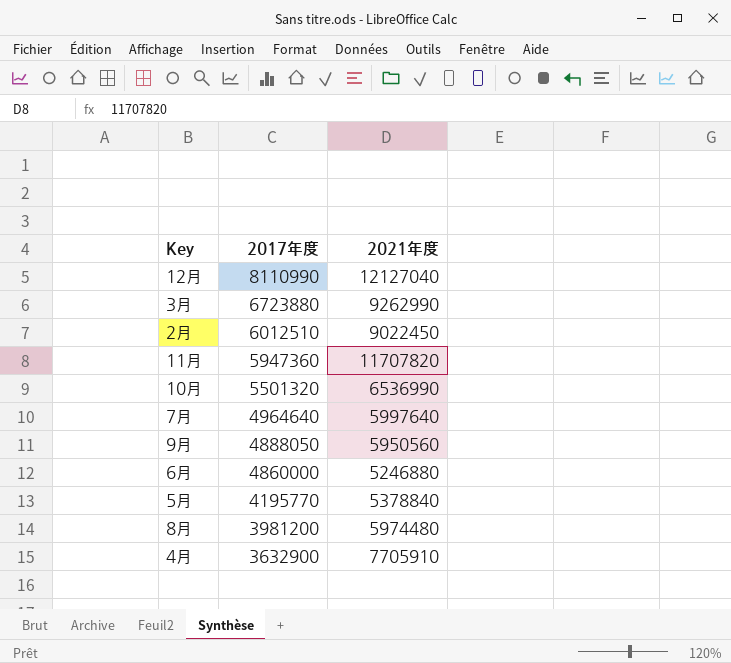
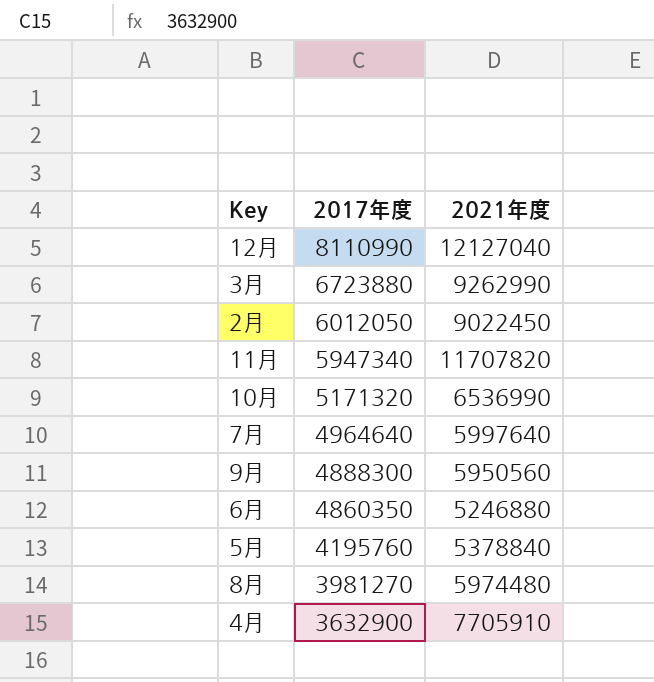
2月 | 2017年度: 6012510 -> 6012050
11月 | 2017年度: 5947360 -> 5947340
10月 | 2017年度: 5501320 -> 5171320
9月 | 2017年度: 4888050 -> 4888300
6月 | 2017年度: 4860000 -> 4860350
5月 | 2017年度: 4195770 -> 4195760
8月 | 2017年度: 3981200 -> 3981270

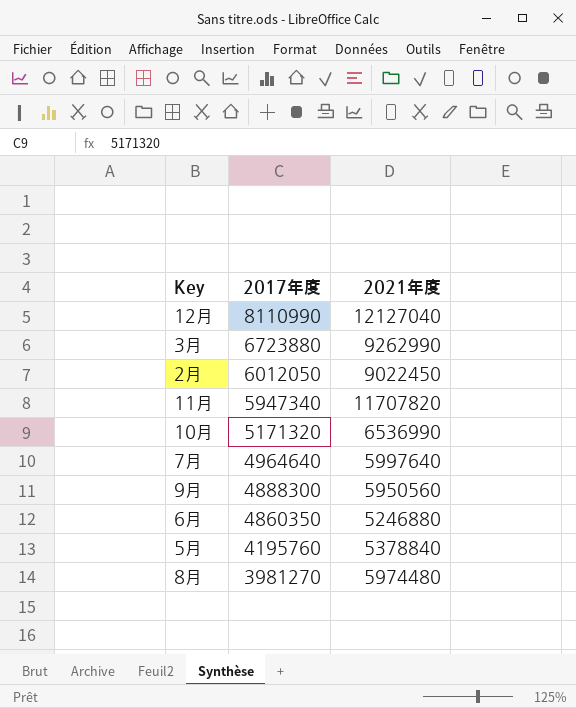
row 4月: 3632900 | 7705910 -> none

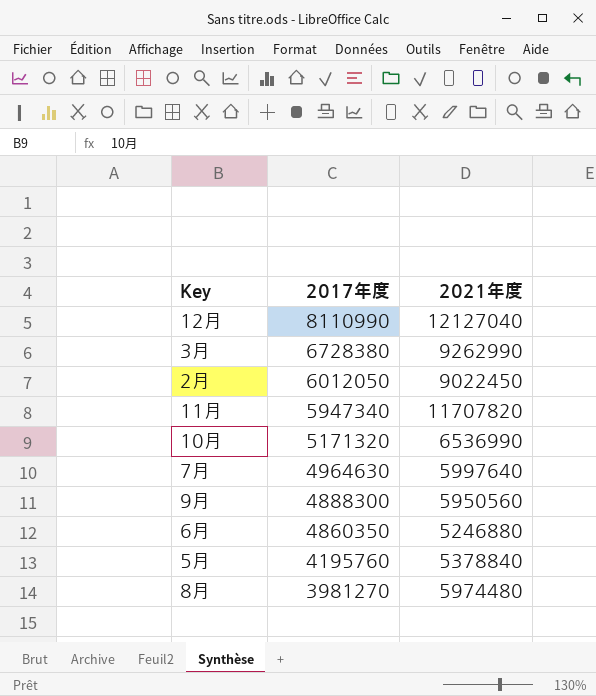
3月 | 2017年度: 6723880 -> 6728380
7月 | 2017年度: 4964640 -> 4964630

